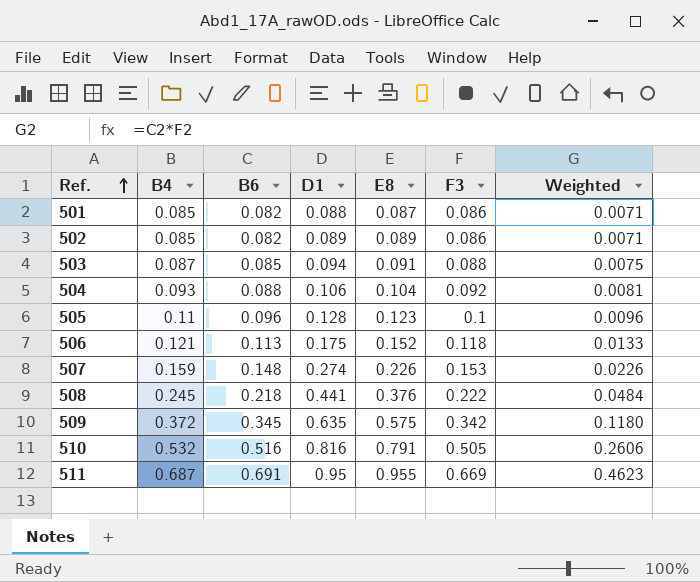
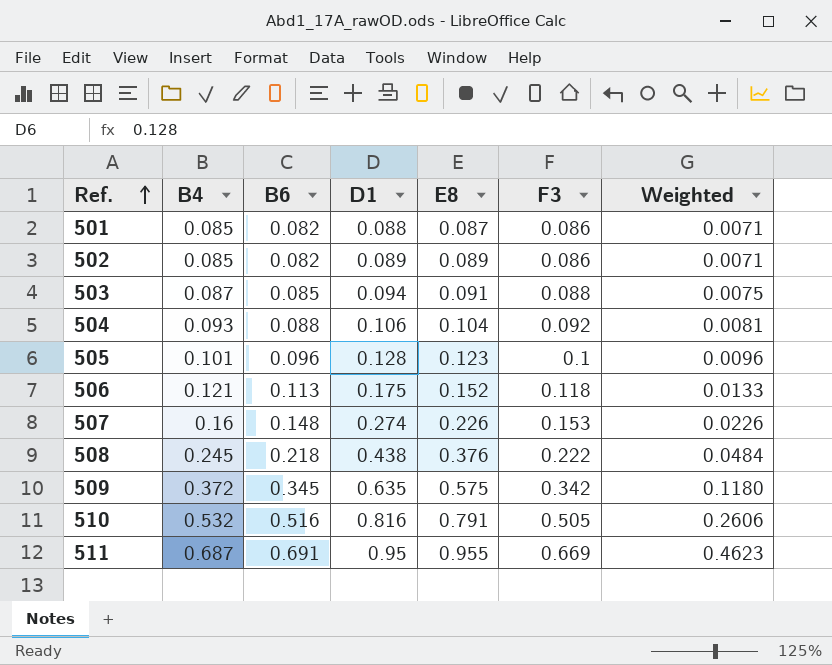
505 | B4: 0.11 -> 0.101
507 | B4: 0.159 -> 0.16
508 | D1: 0.441 -> 0.438

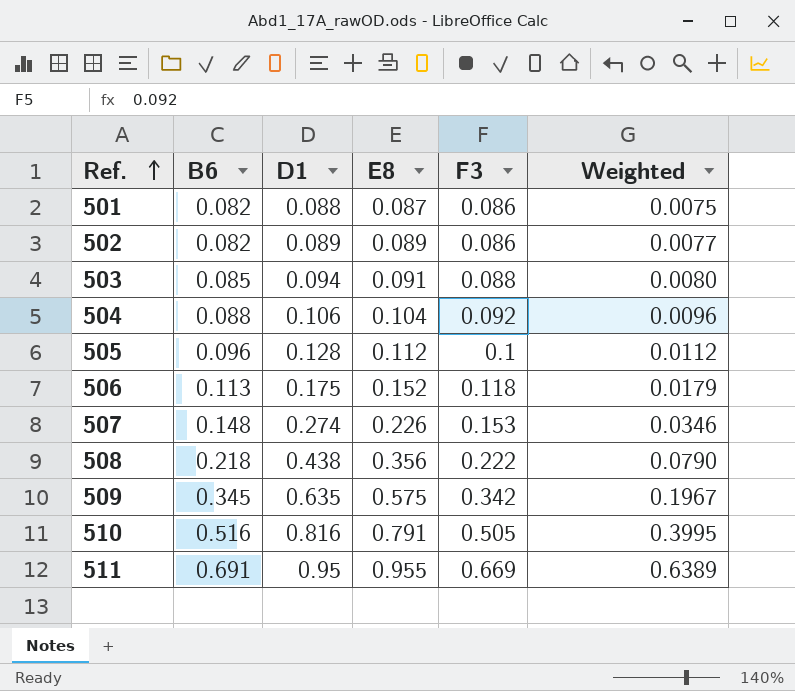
column B4 | position: 2 -> none
column Weighted | formula: [B6] * [F3] -> [E8] * [F3]
505 | E8: 0.123 -> 0.112
508 | E8: 0.376 -> 0.356

